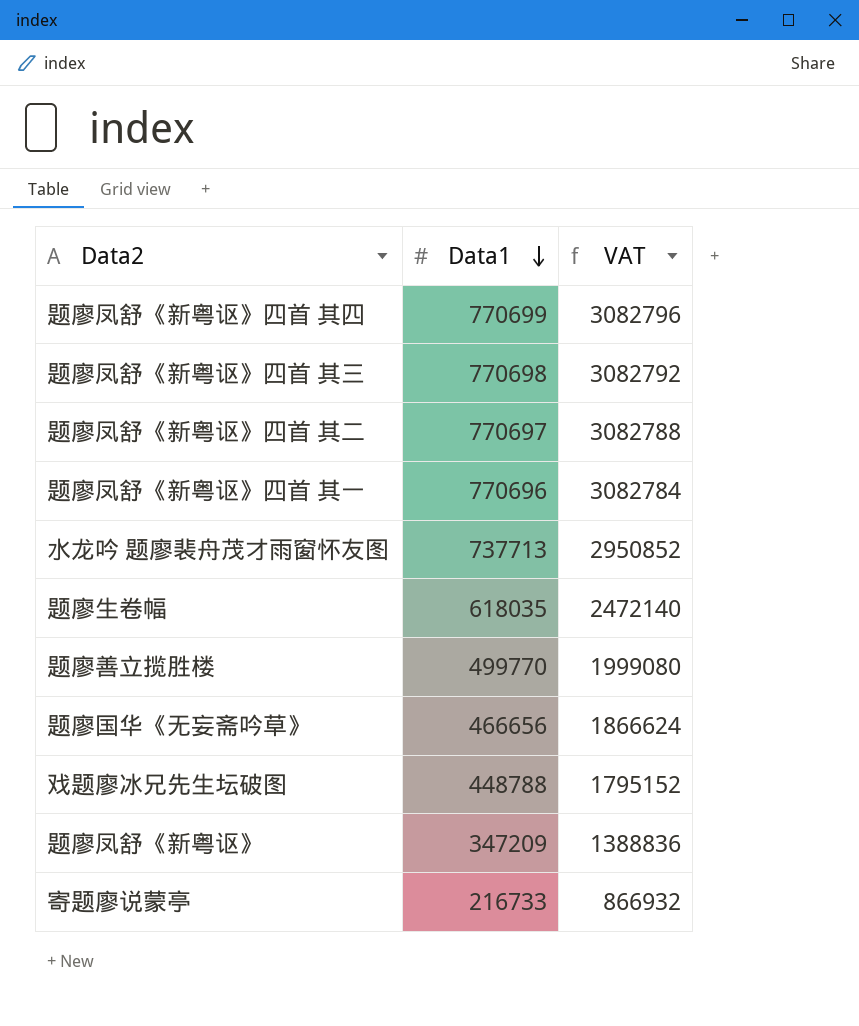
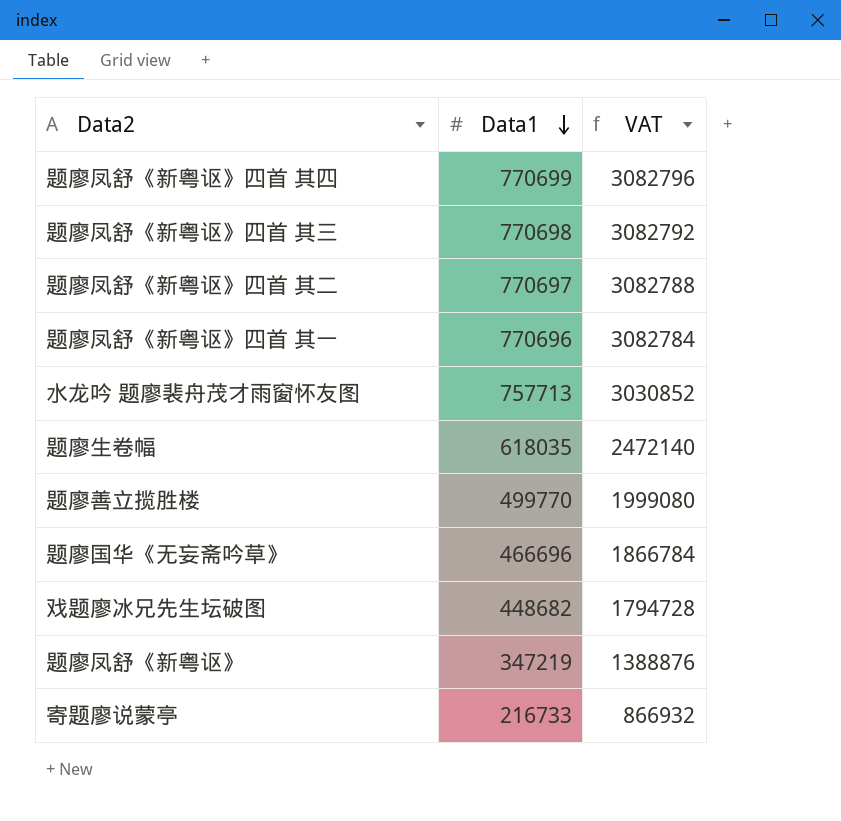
水龙吟 题廖裴舟茂才雨窗怀友图 | Data1: 737713 -> 757713
水龙吟 题廖裴舟茂才雨窗怀友图 | VAT: 2950852 -> 3030852
题廖国华《无妄斋吟草》 | Data1: 466656 -> 466696
题廖国华《无妄斋吟草》 | VAT: 1866624 -> 1866784
戏题廖冰兄先生坛破图 | Data1: 448788 -> 448682
戏题廖冰兄先生坛破图 | VAT: 1795152 -> 1794728
题廖凤舒《新粤讴》 | Data1: 347209 -> 347219
题廖凤舒《新粤讴》 | VAT: 1388836 -> 1388876

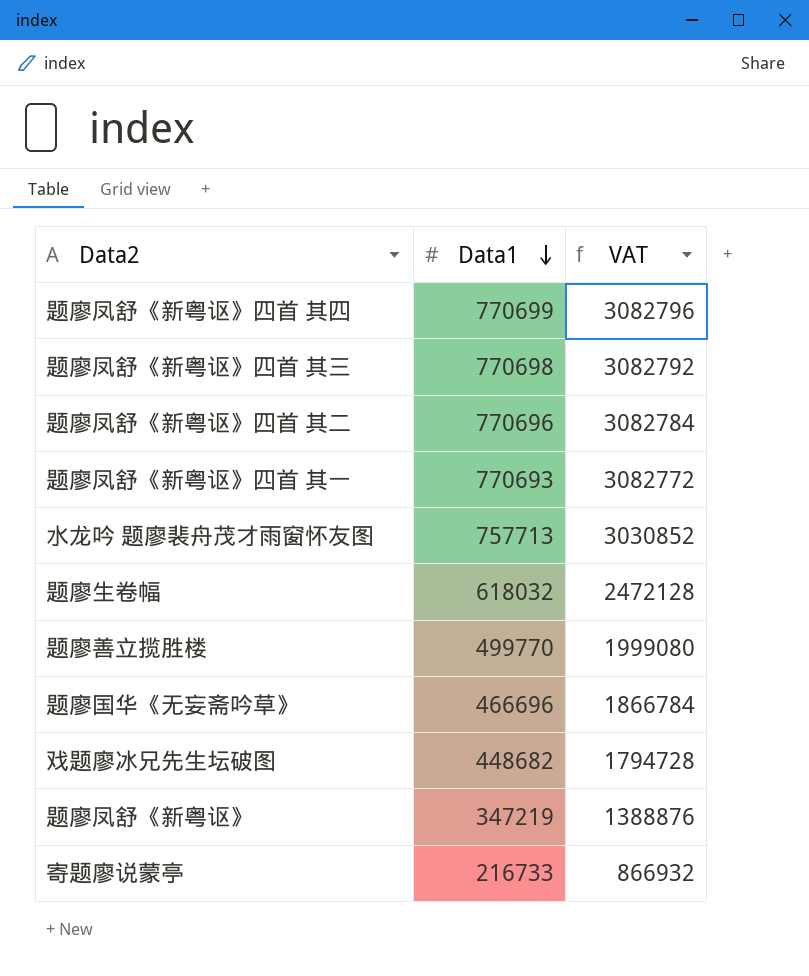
题廖凤舒《新粤讴》四首 其二 | Data1: 770697 -> 770696
题廖凤舒《新粤讴》四首 其二 | VAT: 3082788 -> 3082784
题廖凤舒《新粤讴》四首 其一 | Data1: 770696 -> 770693
题廖凤舒《新粤讴》四首 其一 | VAT: 3082784 -> 3082772
题廖生卷幅 | Data1: 618035 -> 618032
题廖生卷幅 | VAT: 2472140 -> 2472128

